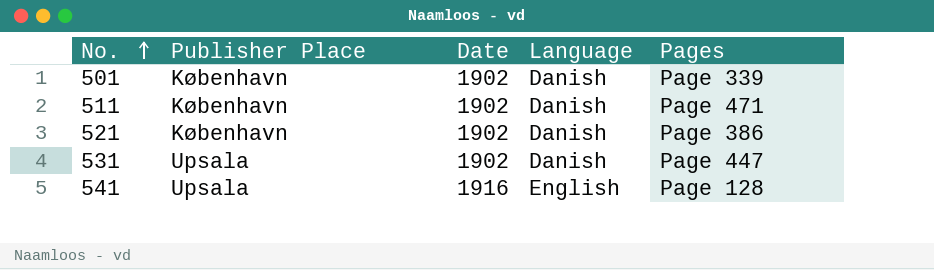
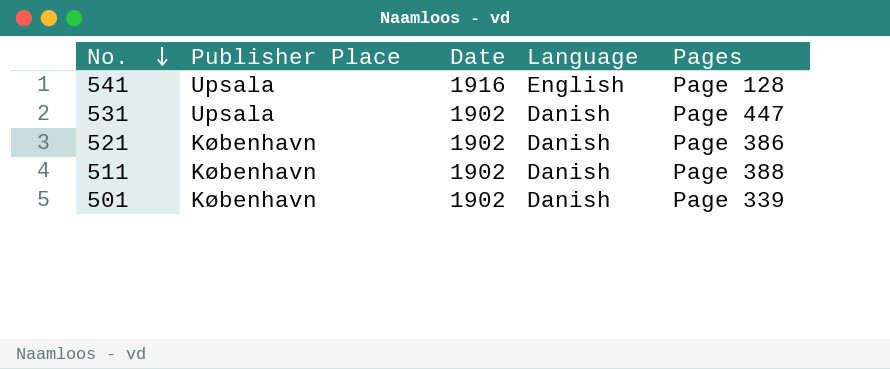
row order: No. ascending -> No. descending
511 | Pages: Page 471 -> Page 388

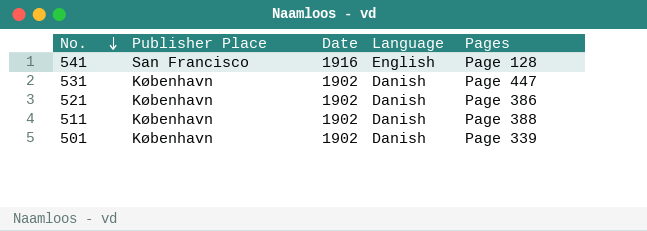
541 | Publisher Place: Upsala -> San Francisco
531 | Publisher Place: Upsala -> København

